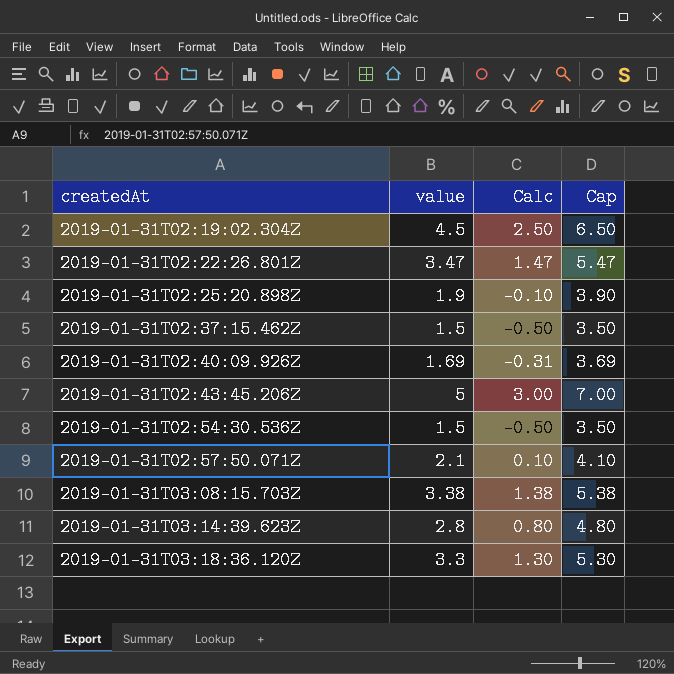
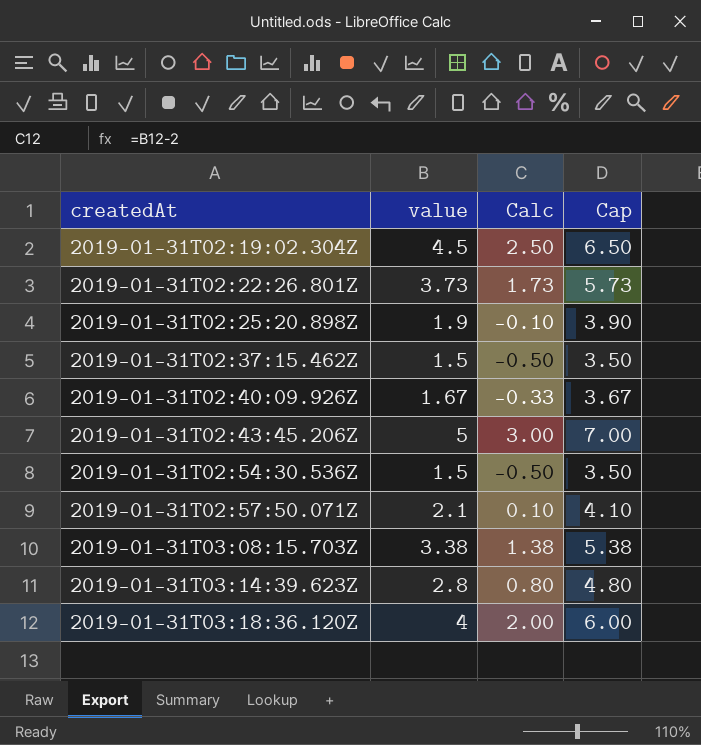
2019-01-31T02:22:26.801Z | value: 3.47 -> 3.73
2019-01-31T02:22:26.801Z | Calc: 1.47 -> 1.73
2019-01-31T02:22:26.801Z | Cap: 5.47 -> 5.73
2019-01-31T02:40:09.926Z | value: 1.69 -> 1.67
2019-01-31T02:40:09.926Z | Calc: -0.31 -> -0.33
2019-01-31T02:40:09.926Z | Cap: 3.69 -> 3.67
2019-01-31T03:18:36.120Z | value: 3.3 -> 4
2019-01-31T03:18:36.120Z | Calc: 1.30 -> 2.00
2019-01-31T03:18:36.120Z | Cap: 5.30 -> 6.00

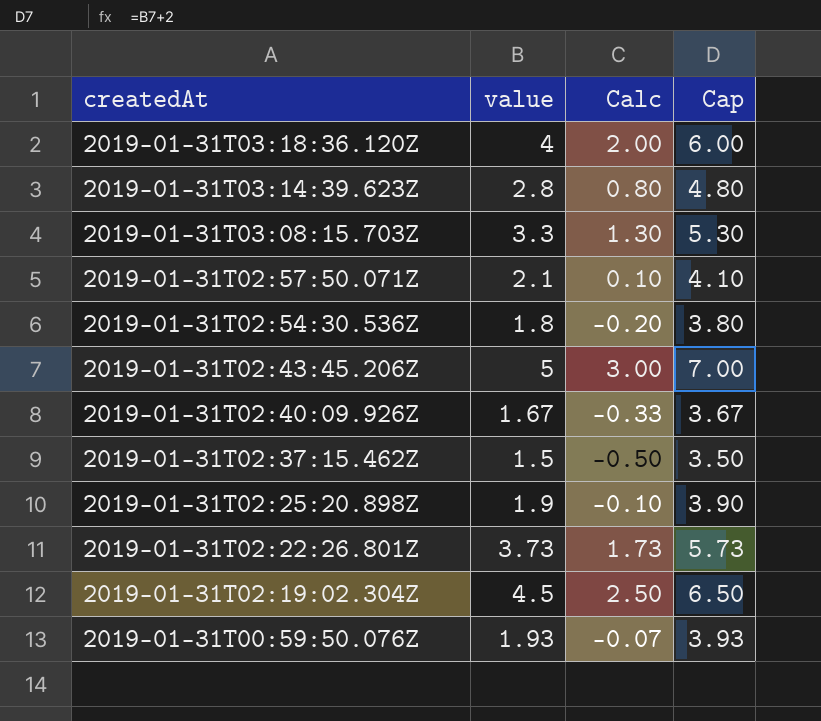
row order: createdAt ascending -> createdAt descending
2019-01-31T03:08:15.703Z | value: 3.38 -> 3.3
2019-01-31T03:08:15.703Z | Calc: 1.38 -> 1.30
2019-01-31T03:08:15.703Z | Cap: 5.38 -> 5.30
2019-01-31T02:54:30.536Z | value: 1.5 -> 1.8
2019-01-31T02:54:30.536Z | Calc: -0.50 -> -0.20
2019-01-31T02:54:30.536Z | Cap: 3.50 -> 3.80
row 2019-01-31T00:59:50.076Z: none -> 1.93 | -0.07 | 3.93

